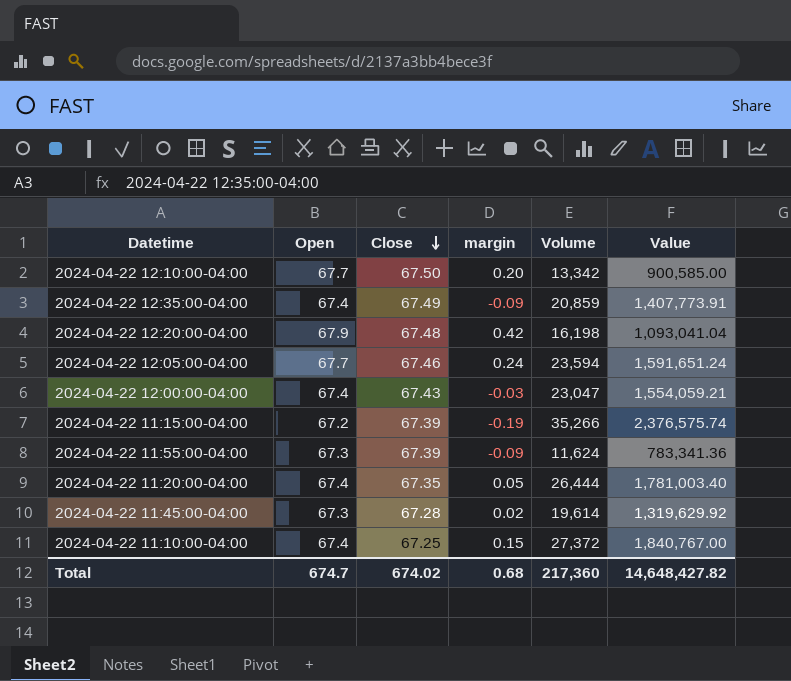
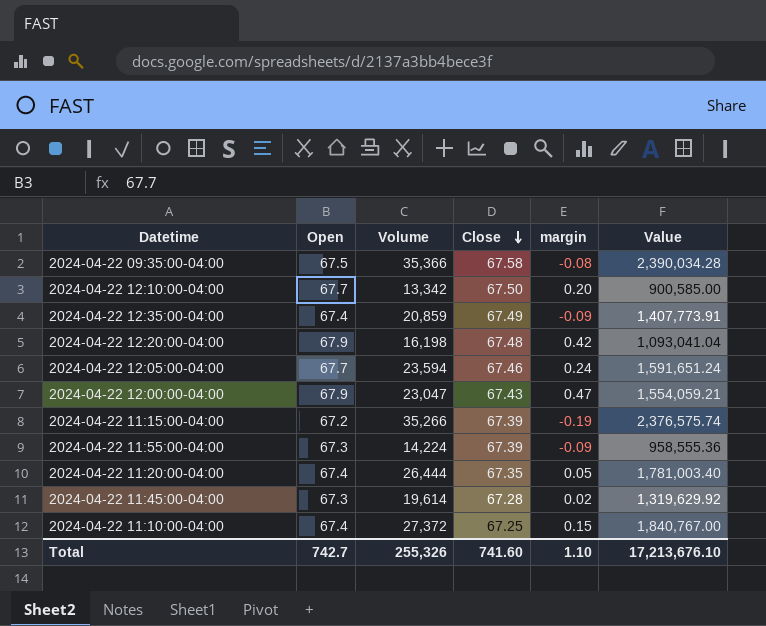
column Volume | position: 5 -> 3
row 2024-04-22 09:35:00-04:00: none -> 67.5 | 35,366 | 67.58 | -0.08 | 2,390,034.28
2024-04-22 12:00:00-04:00 | Open: 67.4 -> 67.9
2024-04-22 12:00:00-04:00 | margin: -0.03 -> 0.47
2024-04-22 11:55:00-04:00 | Volume: 11,624 -> 14,224
2024-04-22 11:55:00-04:00 | Value: 783,341.36 -> 958,555.36
Total | Open: 674.7 -> 742.7
Total | Volume: 217,360 -> 255,326
Total | Close: 674.02 -> 741.60
Total | margin: 0.68 -> 1.10
Total | Value: 14,648,427.82 -> 17,213,676.10

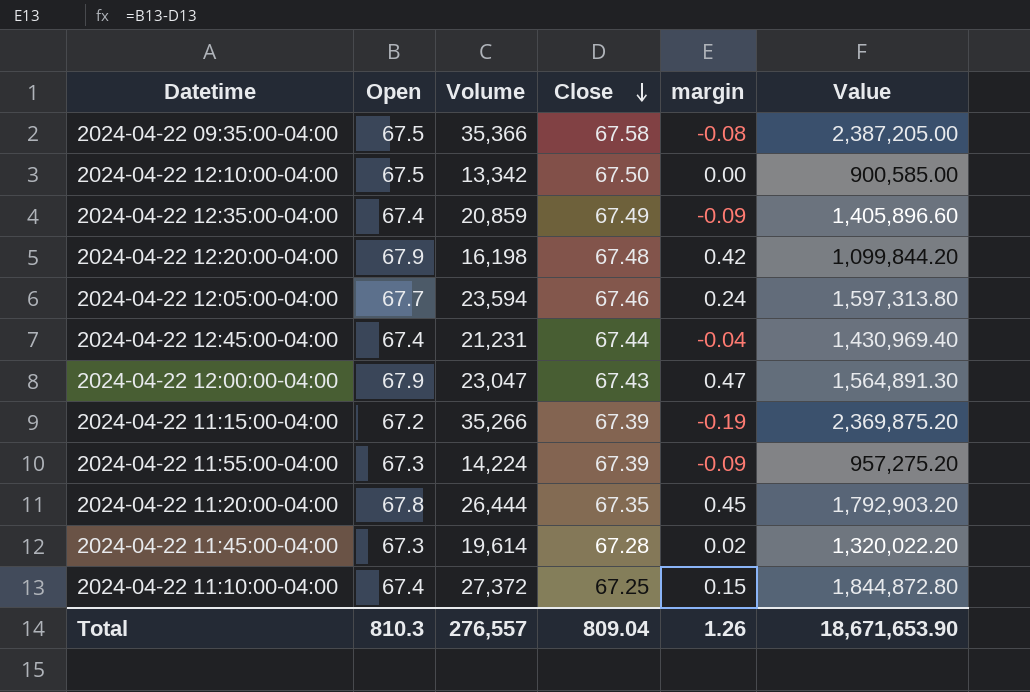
column Value | formula: [Volume] * [Close] -> [Open] * [Volume]
2024-04-22 12:10:00-04:00 | Open: 67.7 -> 67.5
2024-04-22 12:10:00-04:00 | margin: 0.20 -> 0.00
row 2024-04-22 12:45:00-04:00: none -> 67.4 | 21,231 | 67.44 | -0.04 | 1,430,969.40
2024-04-22 11:20:00-04:00 | Open: 67.4 -> 67.8
2024-04-22 11:20:00-04:00 | margin: 0.05 -> 0.45
Total | Open: 742.7 -> 810.3
Total | Volume: 255,326 -> 276,557
Total | Close: 741.60 -> 809.04
Total | margin: 1.10 -> 1.26
Total | Value: 17,213,676.10 -> 18,671,653.90

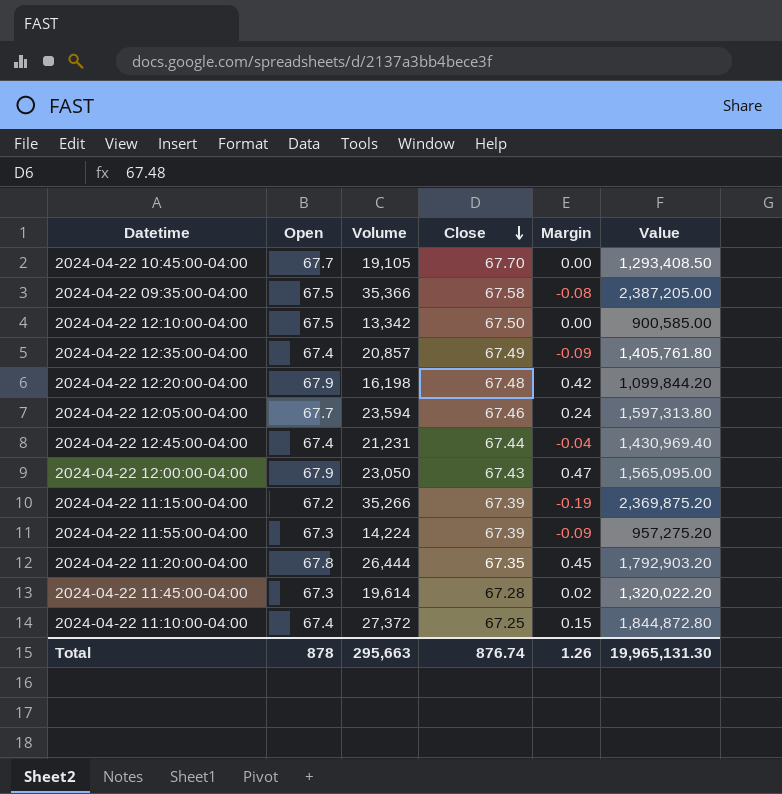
column name: margin -> Margin
row 2024-04-22 10:45:00-04:00: none -> 67.7 | 19,105 | 67.70 | 0.00 | 1,293,408.50
2024-04-22 12:35:00-04:00 | Volume: 20,859 -> 20,857
2024-04-22 12:35:00-04:00 | Value: 1,405,896.60 -> 1,405,761.80
2024-04-22 12:00:00-04:00 | Volume: 23,047 -> 23,050
2024-04-22 12:00:00-04:00 | Value: 1,564,891.30 -> 1,565,095.00
Total | Open: 810.3 -> 878
Total | Volume: 276,557 -> 295,663
Total | Close: 809.04 -> 876.74
Total | Value: 18,671,653.90 -> 19,965,131.30

